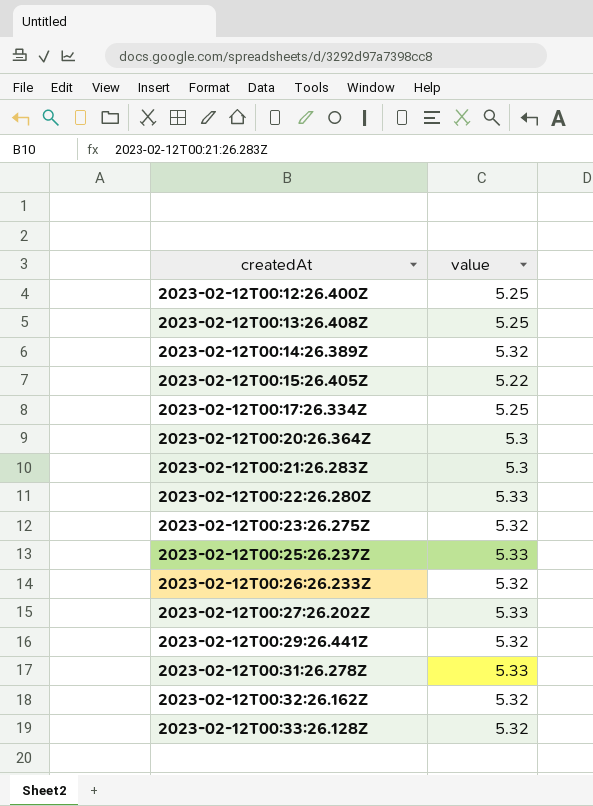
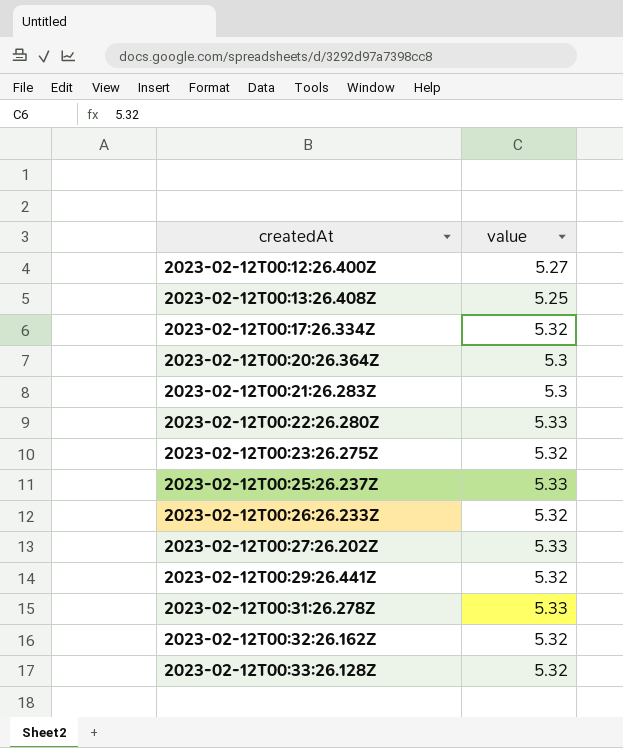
row 2023-02-12T00:14:26.389Z: 5.32 -> none
row 2023-02-12T00:15:26.405Z: 5.22 -> none
2023-02-12T00:12:26.400Z | value: 5.25 -> 5.27
2023-02-12T00:17:26.334Z | value: 5.25 -> 5.32

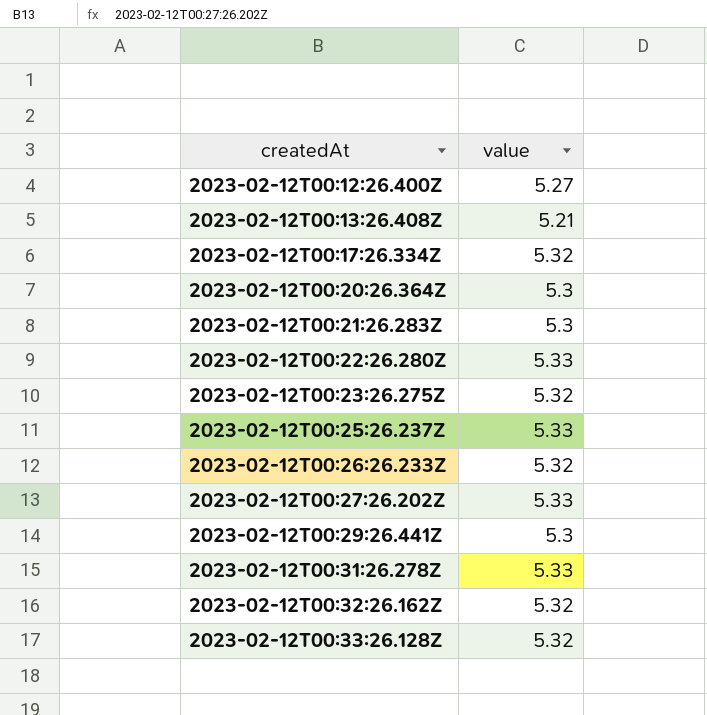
2023-02-12T00:13:26.408Z | value: 5.25 -> 5.21
2023-02-12T00:29:26.441Z | value: 5.32 -> 5.3

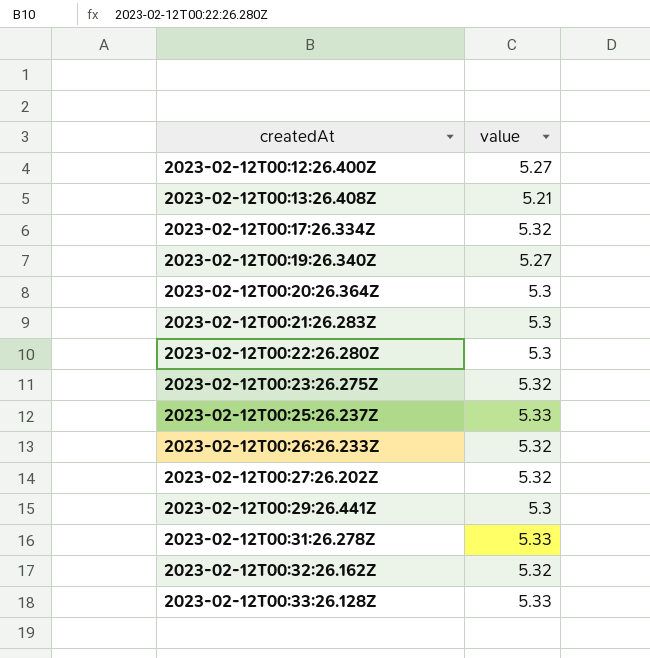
row 2023-02-12T00:19:26.340Z: none -> 5.27
2023-02-12T00:22:26.280Z | value: 5.33 -> 5.3
2023-02-12T00:27:26.202Z | value: 5.33 -> 5.32
2023-02-12T00:33:26.128Z | value: 5.32 -> 5.33

